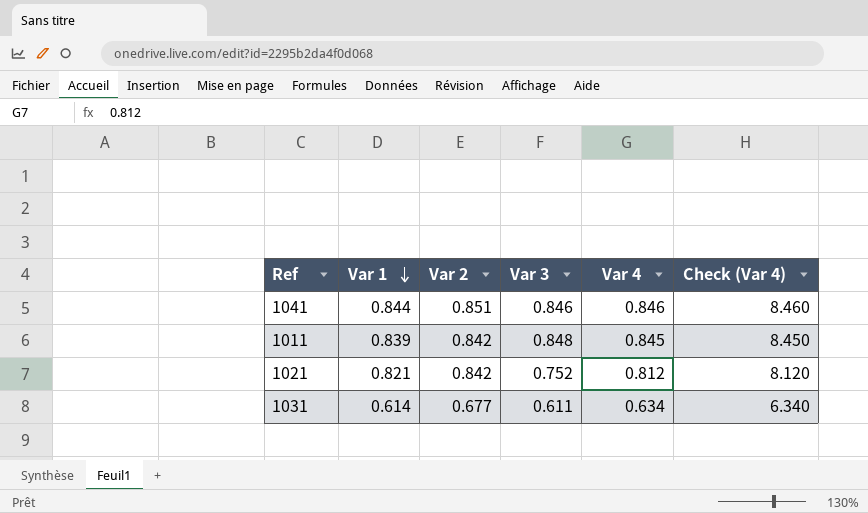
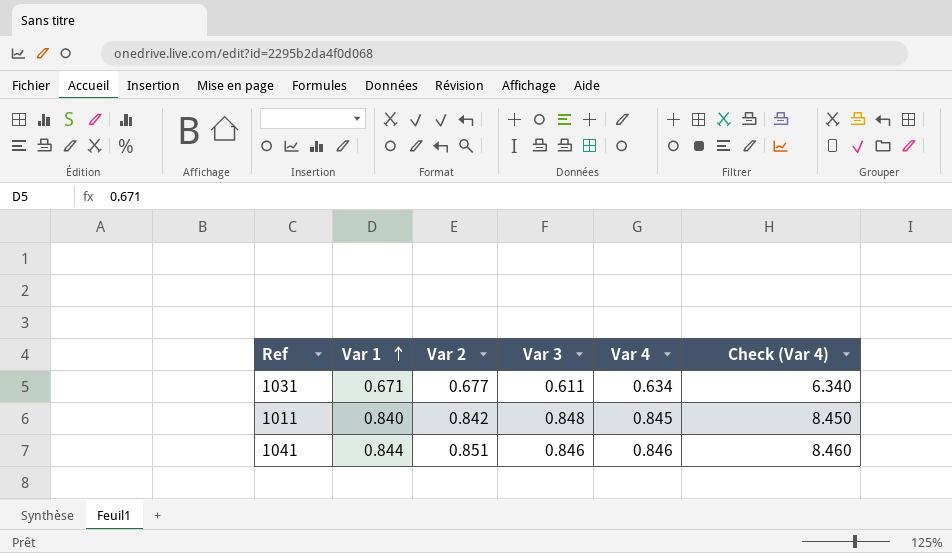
row order: Var 1 descending -> Var 1 ascending
row 1021: 0.821 | 0.842 | 0.752 | 0.812 | 8.120 -> none
1031 | Var 1: 0.614 -> 0.671
1011 | Var 1: 0.839 -> 0.840

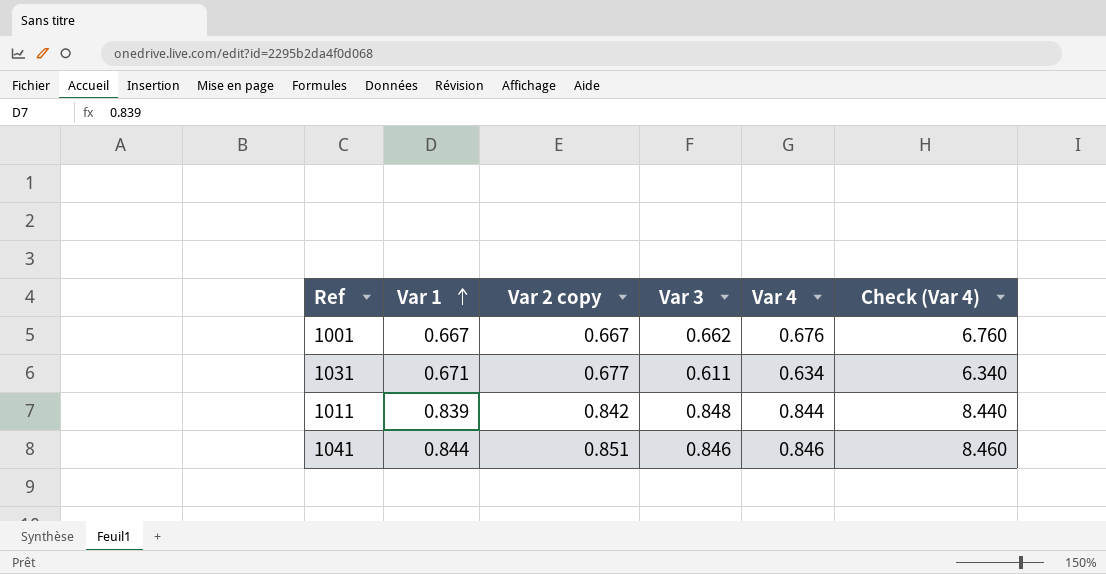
column name: Var 2 -> Var 2 copy
row 1001: none -> 0.667 | 0.667 | 0.662 | 0.676 | 6.760
1011 | Var 1: 0.840 -> 0.839
1011 | Var 4: 0.845 -> 0.844
1011 | Check (Var 4): 8.450 -> 8.440

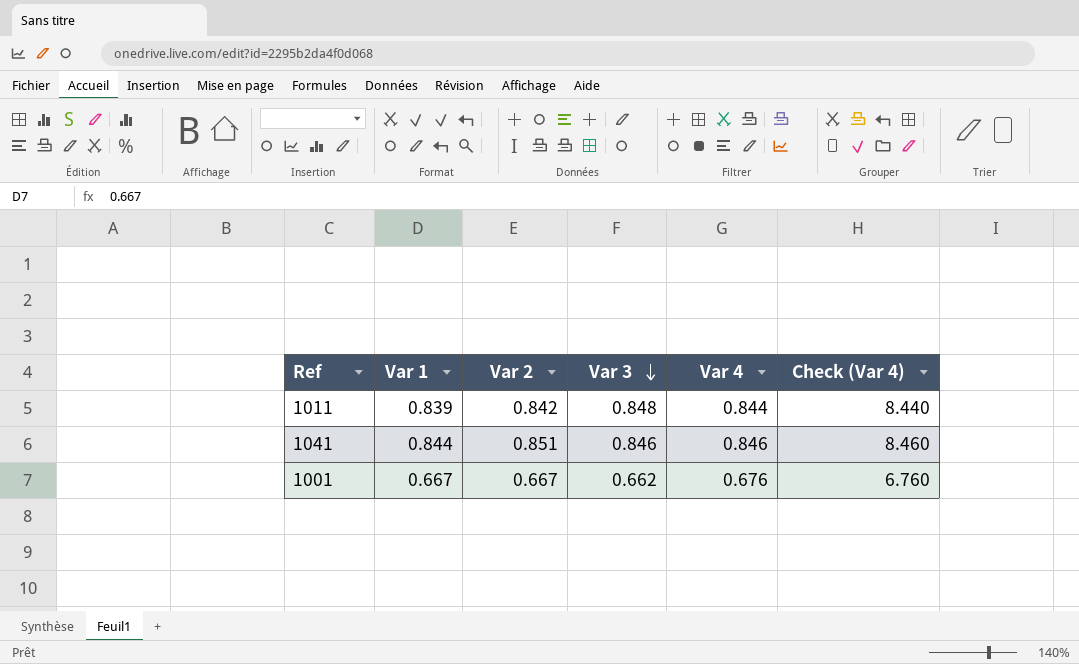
row order: Var 1 ascending -> Var 3 descending
column name: Var 2 copy -> Var 2
row 1031: 0.671 | 0.677 | 0.611 | 0.634 | 6.340 -> none

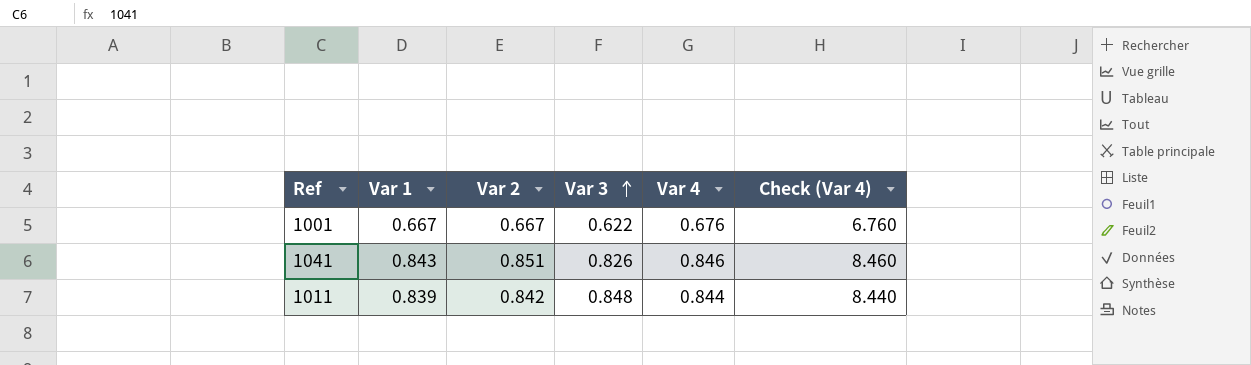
row order: Var 3 descending -> Var 3 ascending
1001 | Var 3: 0.662 -> 0.622
1041 | Var 1: 0.844 -> 0.843
1041 | Var 3: 0.846 -> 0.826

